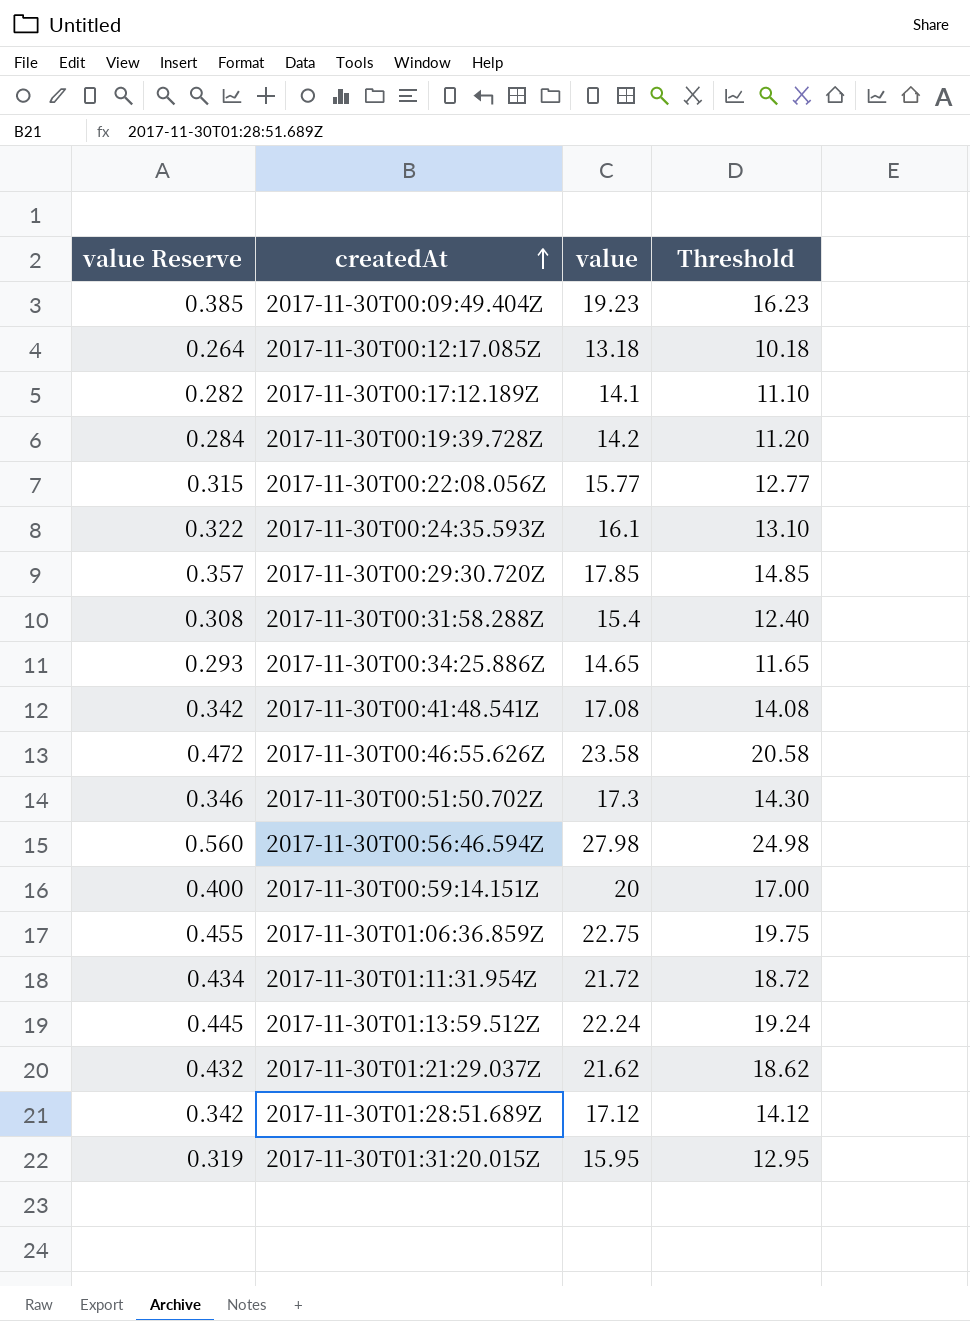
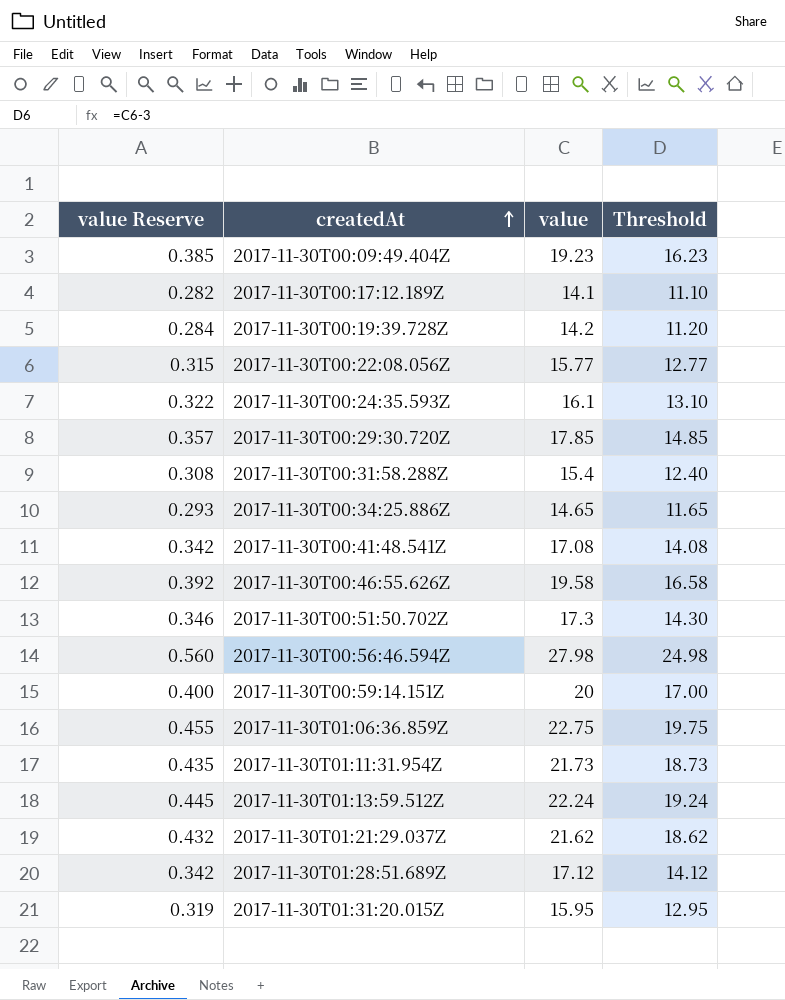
row 2017-11-30T00:12:17.085Z: 0.264 | 13.18 | 10.18 -> none
2017-11-30T00:46:55.626Z | value Reserve: 0.472 -> 0.392
2017-11-30T00:46:55.626Z | value: 23.58 -> 19.58
2017-11-30T00:46:55.626Z | Threshold: 20.58 -> 16.58
2017-11-30T01:11:31.954Z | value Reserve: 0.434 -> 0.435
2017-11-30T01:11:31.954Z | value: 21.72 -> 21.73
2017-11-30T01:11:31.954Z | Threshold: 18.72 -> 18.73

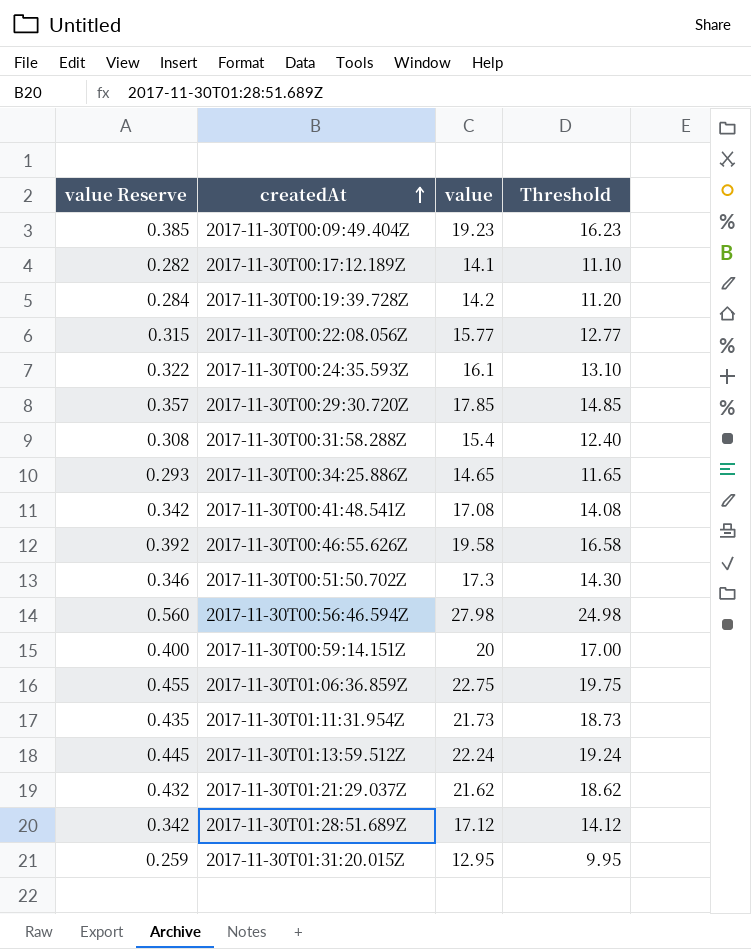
2017-11-30T01:31:20.015Z | value Reserve: 0.319 -> 0.259
2017-11-30T01:31:20.015Z | value: 15.95 -> 12.95
2017-11-30T01:31:20.015Z | Threshold: 12.95 -> 9.95

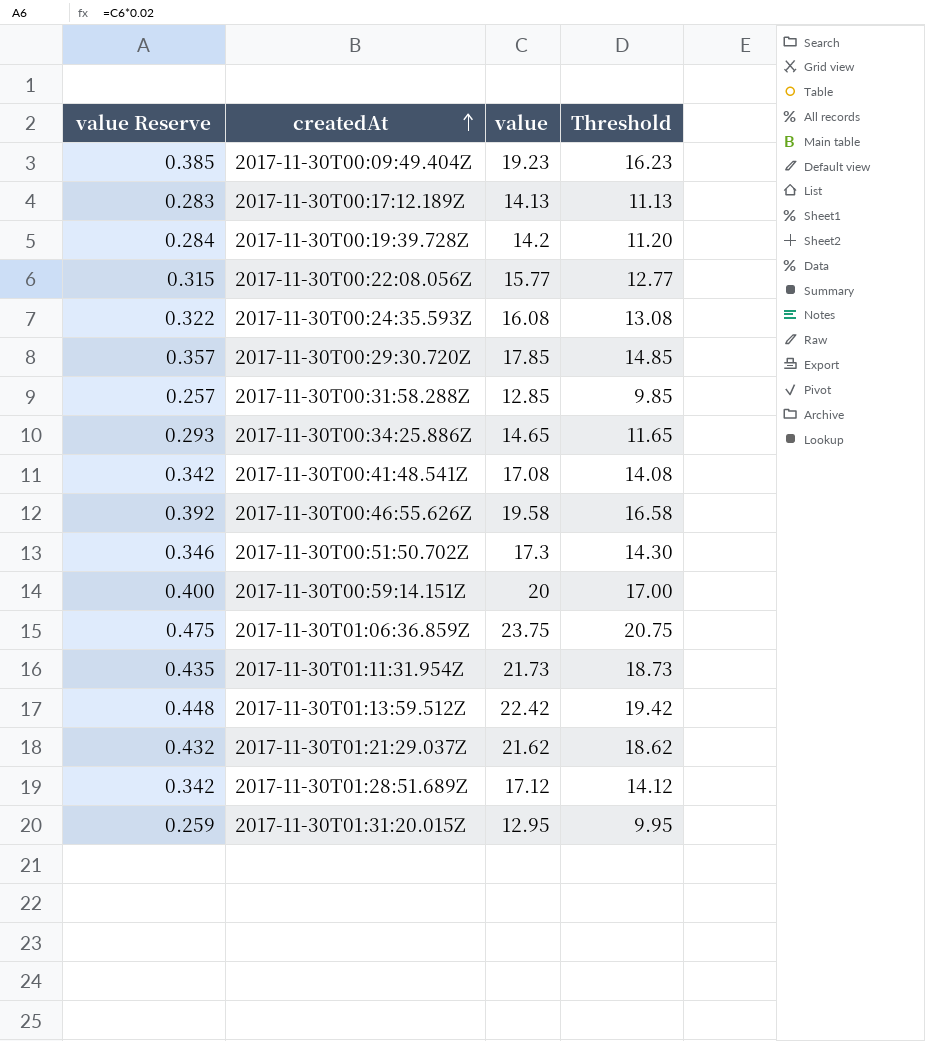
row 2017-11-30T00:56:46.594Z: 0.560 | 27.98 | 24.98 -> none
2017-11-30T00:17:12.189Z | value Reserve: 0.282 -> 0.283
2017-11-30T00:17:12.189Z | value: 14.1 -> 14.13
2017-11-30T00:17:12.189Z | Threshold: 11.10 -> 11.13
2017-11-30T00:24:35.593Z | value: 16.1 -> 16.08
2017-11-30T00:24:35.593Z | Threshold: 13.10 -> 13.08
2017-11-30T00:31:58.288Z | value Reserve: 0.308 -> 0.257
2017-11-30T00:31:58.288Z | value: 15.4 -> 12.85
2017-11-30T00:31:58.288Z | Threshold: 12.40 -> 9.85
2017-11-30T01:06:36.859Z | value Reserve: 0.455 -> 0.475
2017-11-30T01:06:36.859Z | value: 22.75 -> 23.75
2017-11-30T01:06:36.859Z | Threshold: 19.75 -> 20.75
2017-11-30T01:13:59.512Z | value Reserve: 0.445 -> 0.448
2017-11-30T01:13:59.512Z | value: 22.24 -> 22.42
2017-11-30T01:13:59.512Z | Threshold: 19.24 -> 19.42

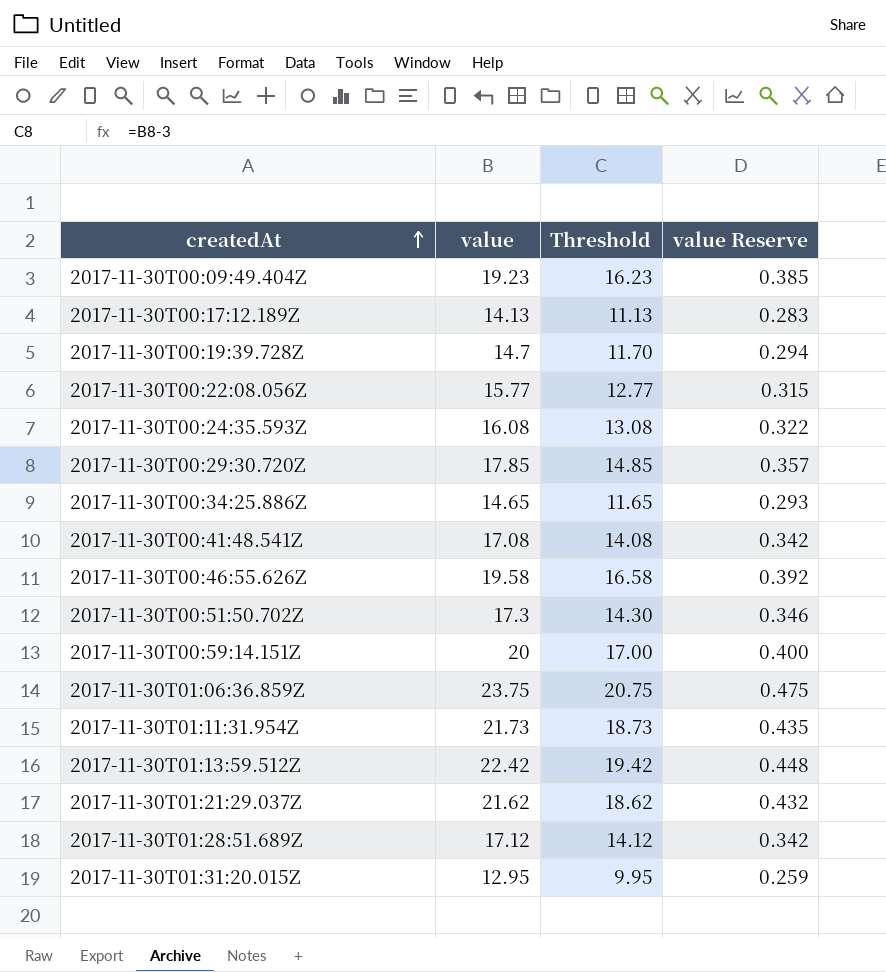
column value Reserve | position: 1 -> 4
row 2017-11-30T00:31:58.288Z: 0.257 | 12.85 | 9.85 -> none
2017-11-30T00:19:39.728Z | value: 14.2 -> 14.7
2017-11-30T00:19:39.728Z | Threshold: 11.20 -> 11.70
2017-11-30T00:19:39.728Z | value Reserve: 0.284 -> 0.294

